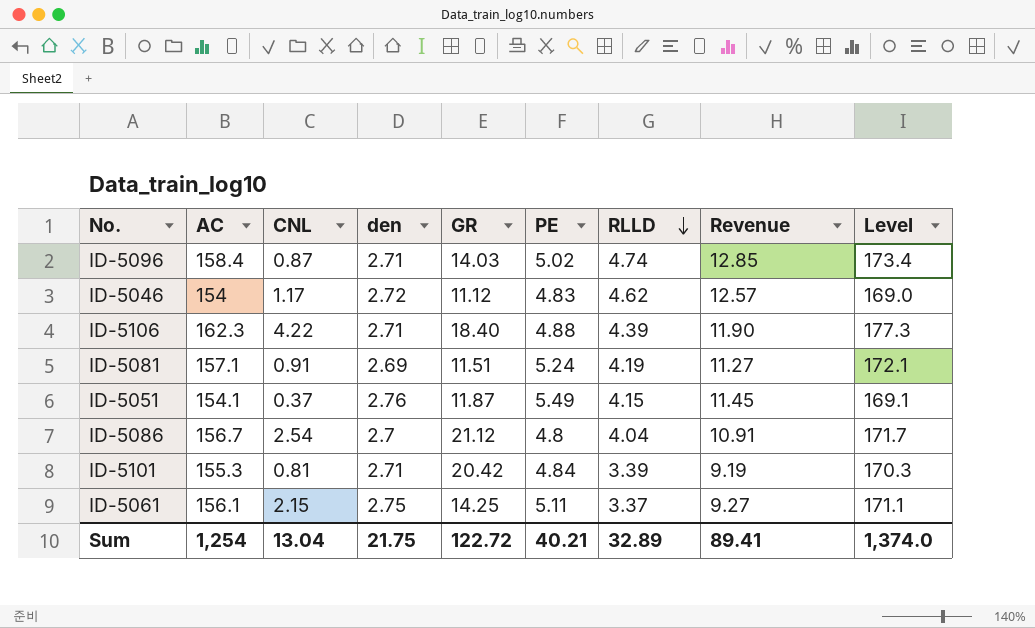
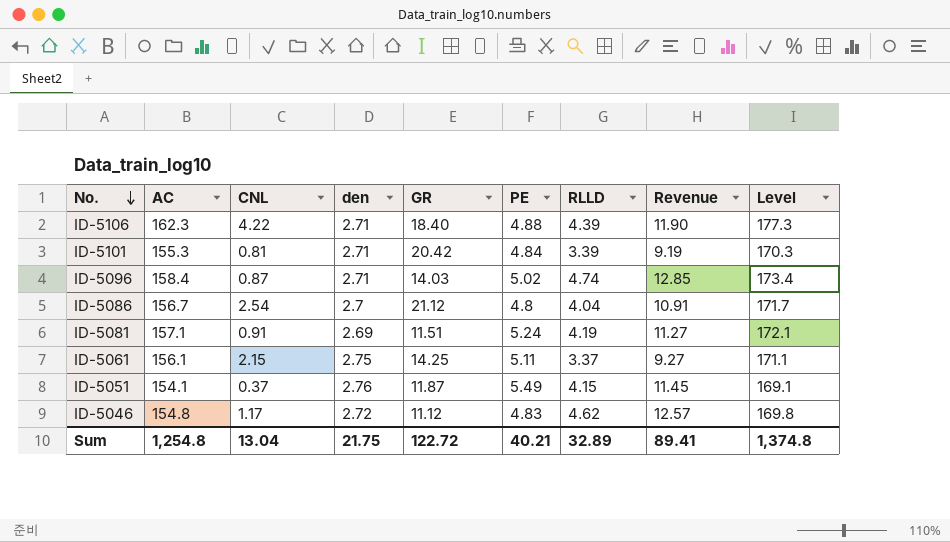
row order: RLLD descending -> No. descending
ID-5046 | AC: 154 -> 154.8
ID-5046 | Level: 169.0 -> 169.8
Sum | AC: 1,254 -> 1,254.8
Sum | Level: 1,374.0 -> 1,374.8

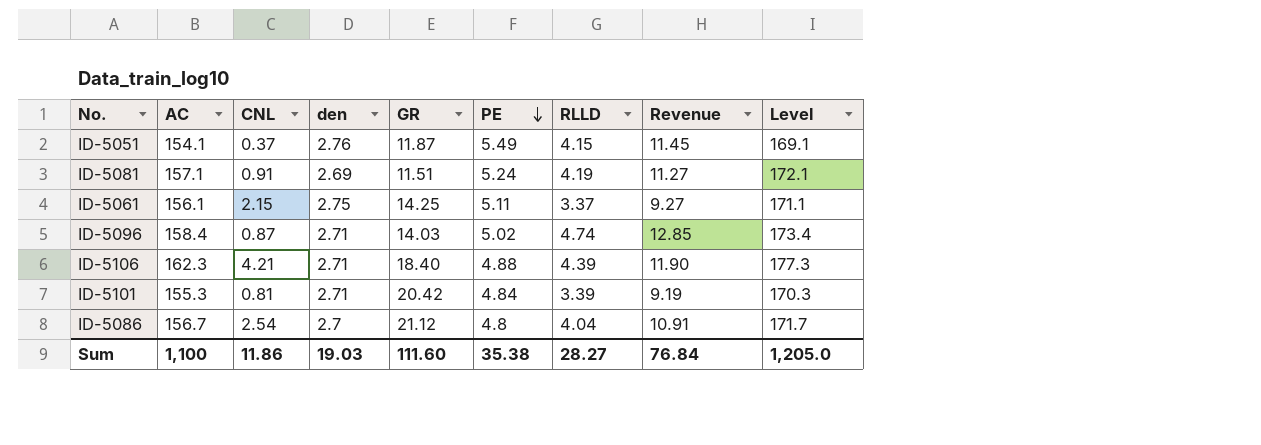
row order: No. descending -> PE descending
row ID-5046: 154.8 | 1.17 | 2.72 | 11.12 | 4.83 | 4.62 | 12.57 | 169.8 -> none
ID-5106 | CNL: 4.22 -> 4.21
Sum | AC: 1,254.8 -> 1,100
Sum | CNL: 13.04 -> 11.86
Sum | den: 21.75 -> 19.03
Sum | GR: 122.72 -> 111.60
Sum | PE: 40.21 -> 35.38
Sum | RLLD: 32.89 -> 28.27
Sum | Revenue: 89.41 -> 76.84
Sum | Level: 1,374.8 -> 1,205.0

